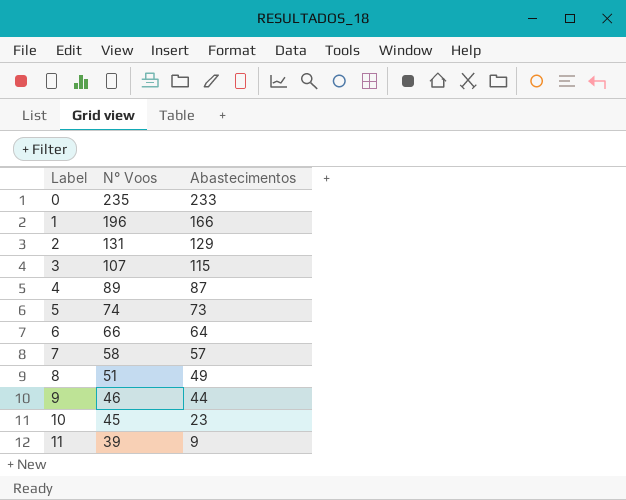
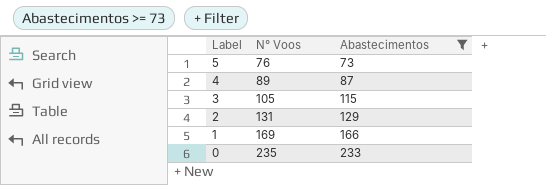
filter: none -> Abastecimentos >= 73
row order: Label ascending -> Label descending
5 | N° Voos: 74 -> 76
3 | N° Voos: 107 -> 105
1 | N° Voos: 196 -> 169

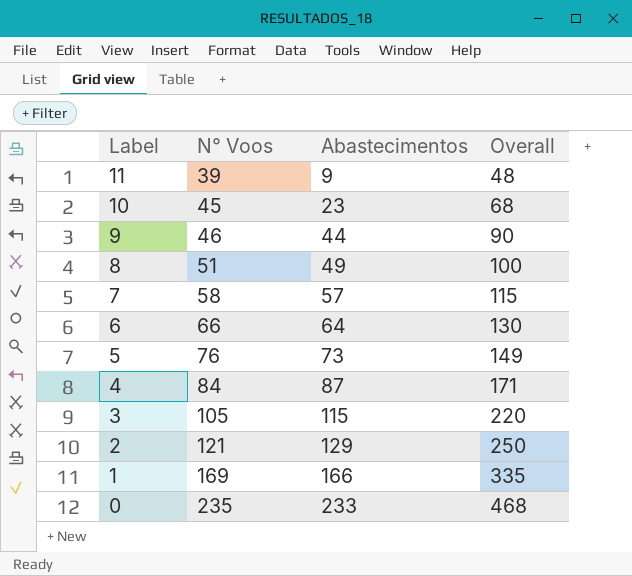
filter: Abastecimentos >= 73 -> none
column Overall | formula: none -> [N° Voos] + [Abastecimentos]
4 | N° Voos: 89 -> 84
2 | N° Voos: 131 -> 121

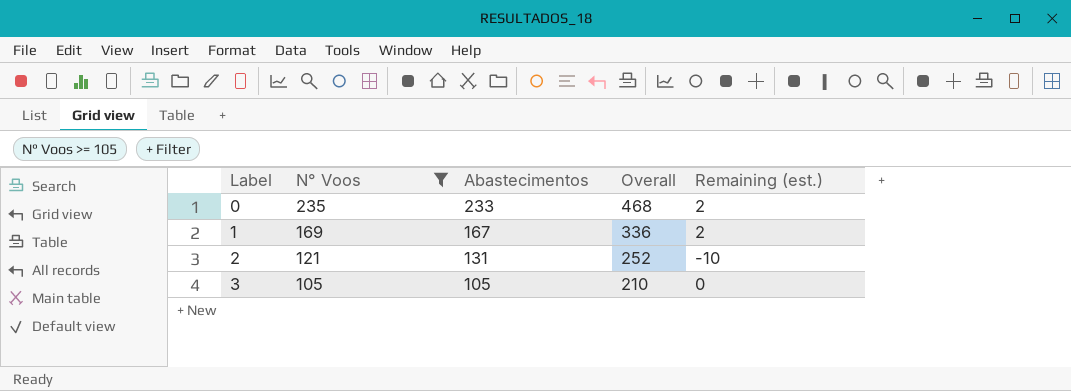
filter: none -> N° Voos >= 105
row order: Label descending -> Label ascending
column Remaining (est.) | formula: none -> [N° Voos] - [Abastecimentos]
1 | Abastecimentos: 166 -> 167
1 | Overall: 335 -> 336
2 | Abastecimentos: 129 -> 131
2 | Overall: 250 -> 252
3 | Abastecimentos: 115 -> 105
3 | Overall: 220 -> 210

